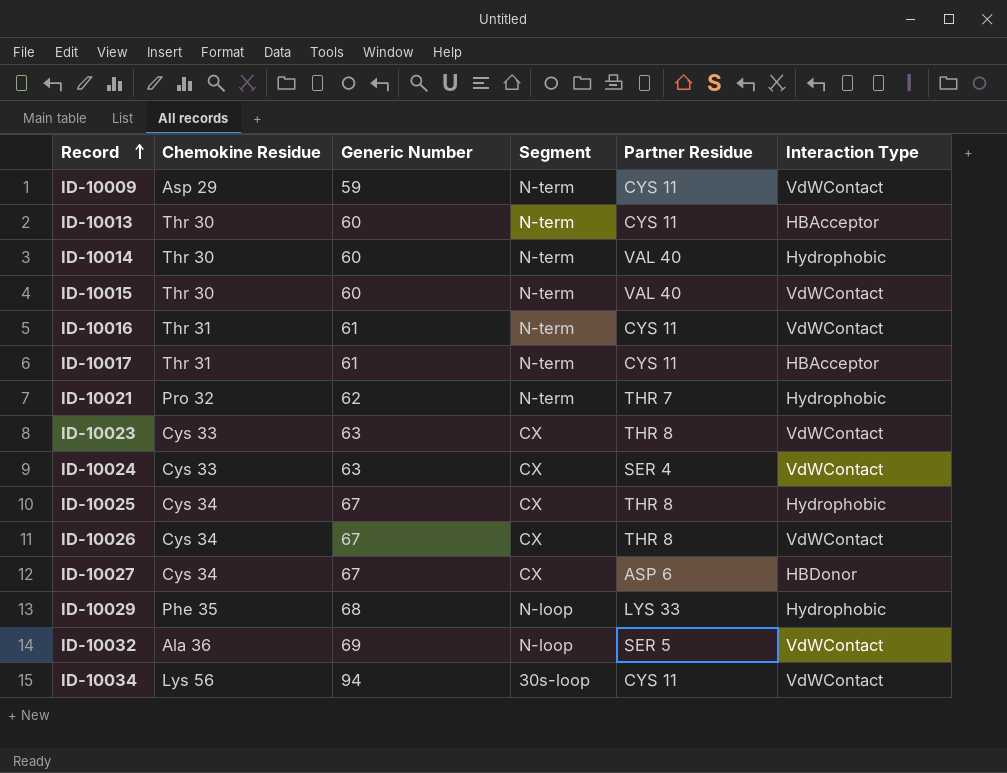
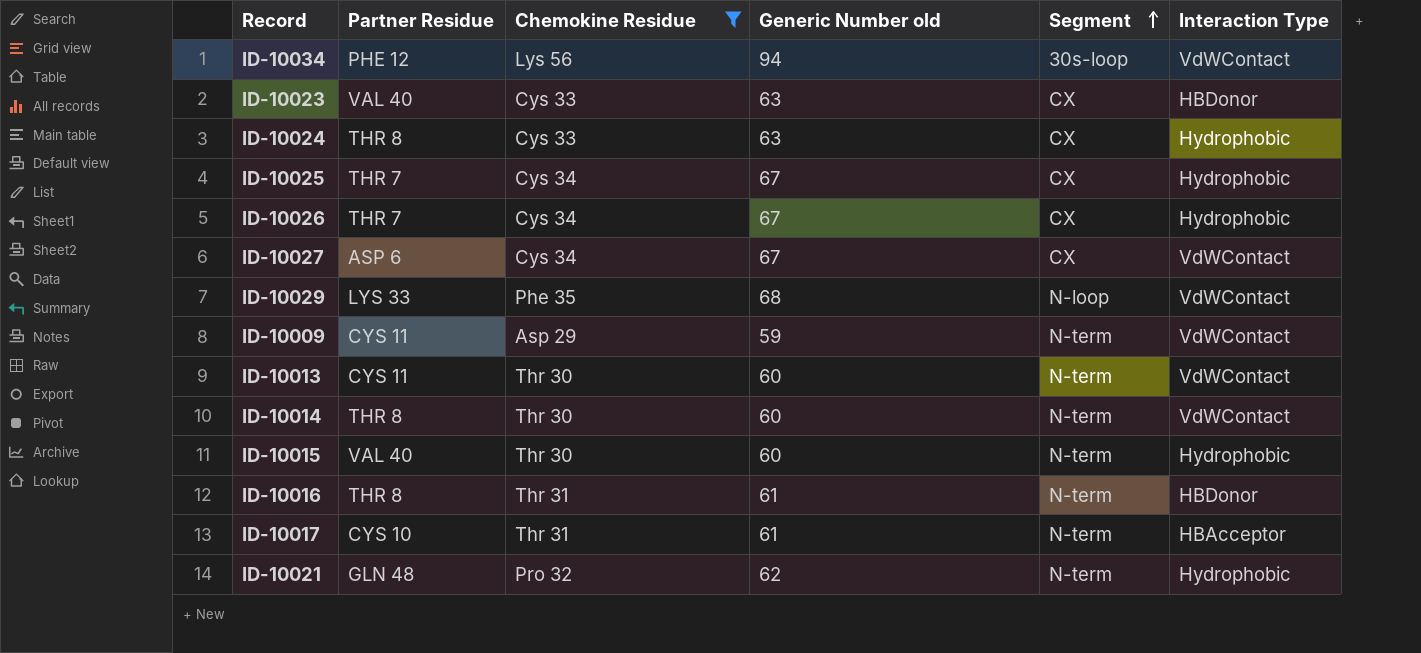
filter: none -> Chemokine Residue != Ala 36
row order: Record ascending -> Segment ascending
column Partner Residue | position: 5 -> 2
column name: Generic Number -> Generic Number old
ID-10034 | Partner Residue: CYS 11 -> PHE 12
ID-10023 | Partner Residue: THR 8 -> VAL 40
ID-10023 | Interaction Type: VdWContact -> HBDonor
ID-10024 | Partner Residue: SER 4 -> THR 8
ID-10024 | Interaction Type: VdWContact -> Hydrophobic
ID-10025 | Partner Residue: THR 8 -> THR 7
ID-10026 | Partner Residue: THR 8 -> THR 7
ID-10026 | Interaction Type: VdWContact -> Hydrophobic
ID-10027 | Interaction Type: HBDonor -> VdWContact
ID-10029 | Interaction Type: Hydrophobic -> VdWContact
ID-10013 | Interaction Type: HBAcceptor -> VdWContact
ID-10014 | Partner Residue: VAL 40 -> THR 8
ID-10014 | Interaction Type: Hydrophobic -> VdWContact
ID-10015 | Interaction Type: VdWContact -> Hydrophobic
ID-10016 | Partner Residue: CYS 11 -> THR 8
ID-10016 | Interaction Type: VdWContact -> HBDonor
ID-10017 | Partner Residue: CYS 11 -> CYS 10
ID-10021 | Partner Residue: THR 7 -> GLN 48

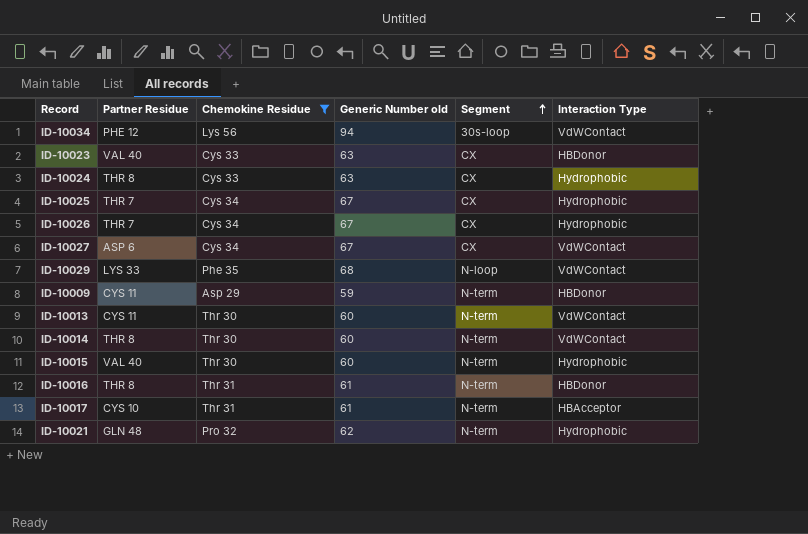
ID-10009 | Interaction Type: VdWContact -> HBDonor

